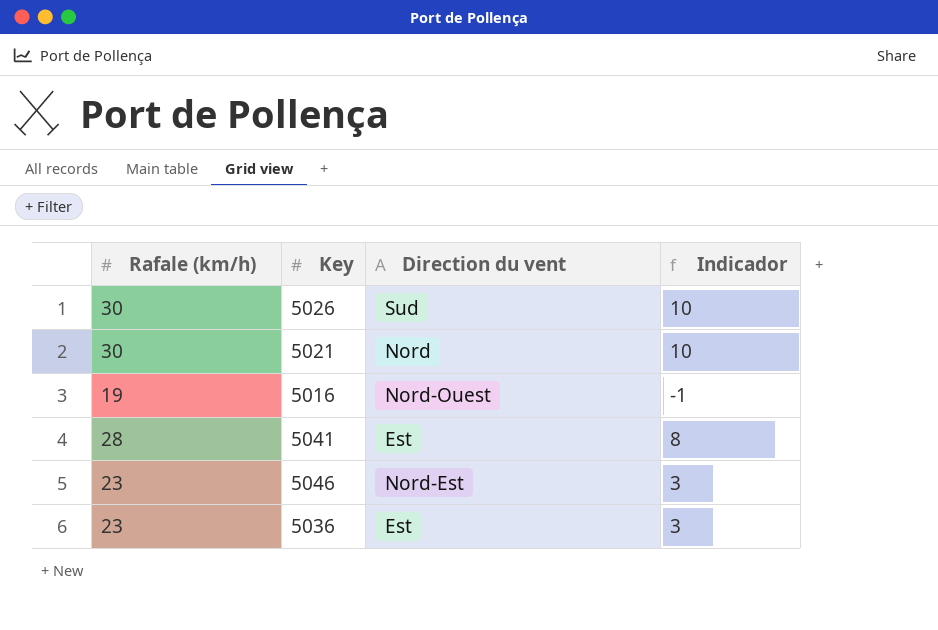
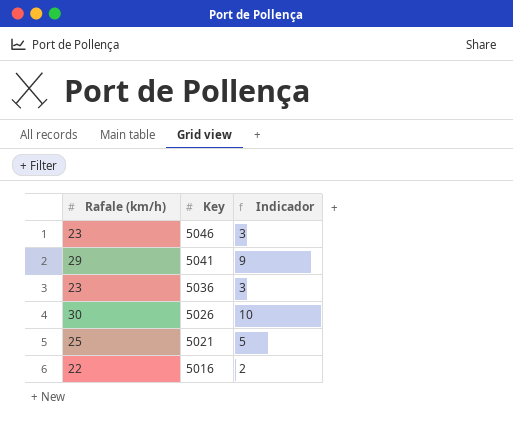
row order: none -> Key descending
column Direction du vent | position: 3 -> none
5041 | Rafale (km/h): 28 -> 29
5041 | Indicador: 8 -> 9
5021 | Rafale (km/h): 30 -> 25
5021 | Indicador: 10 -> 5
5016 | Rafale (km/h): 19 -> 22
5016 | Indicador: -1 -> 2

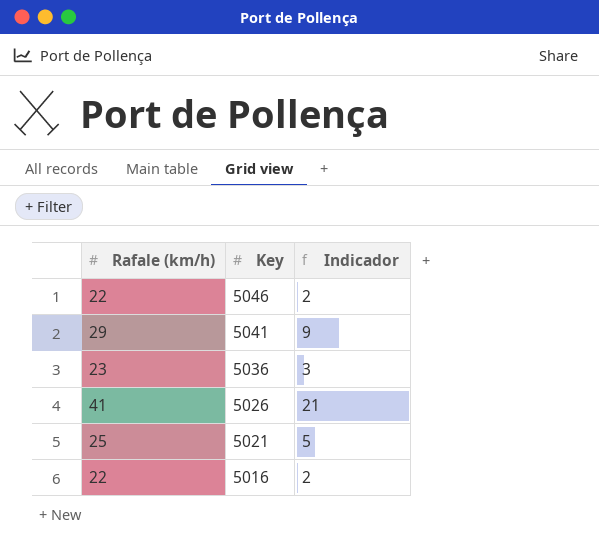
5046 | Rafale (km/h): 23 -> 22
5046 | Indicador: 3 -> 2
5026 | Rafale (km/h): 30 -> 41
5026 | Indicador: 10 -> 21

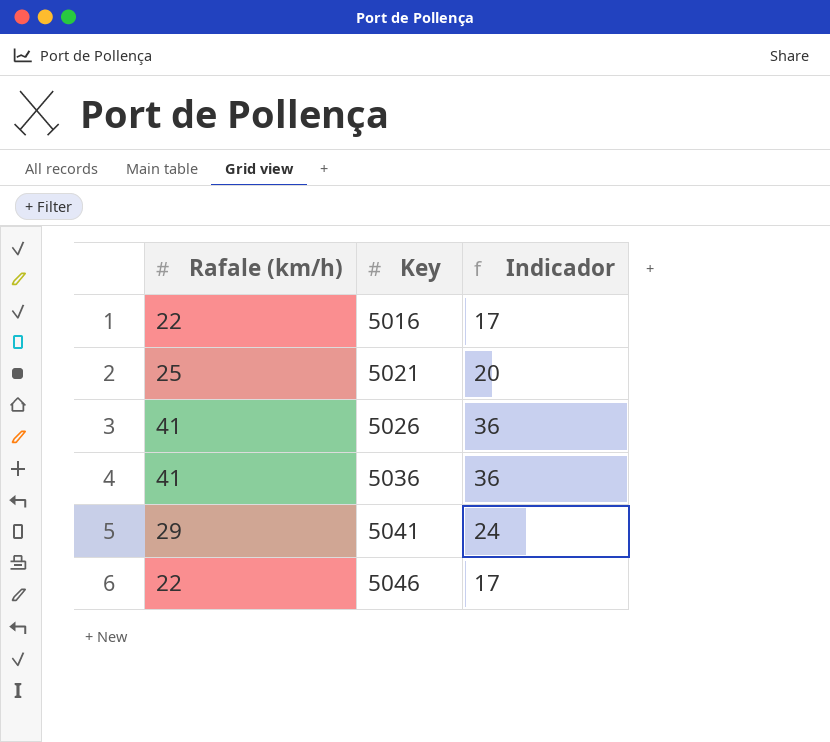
row order: Key descending -> Key ascending
column Indicador | formula: [Rafale (km/h)] - 20 -> [Rafale (km/h)] - 5
5036 | Rafale (km/h): 23 -> 41

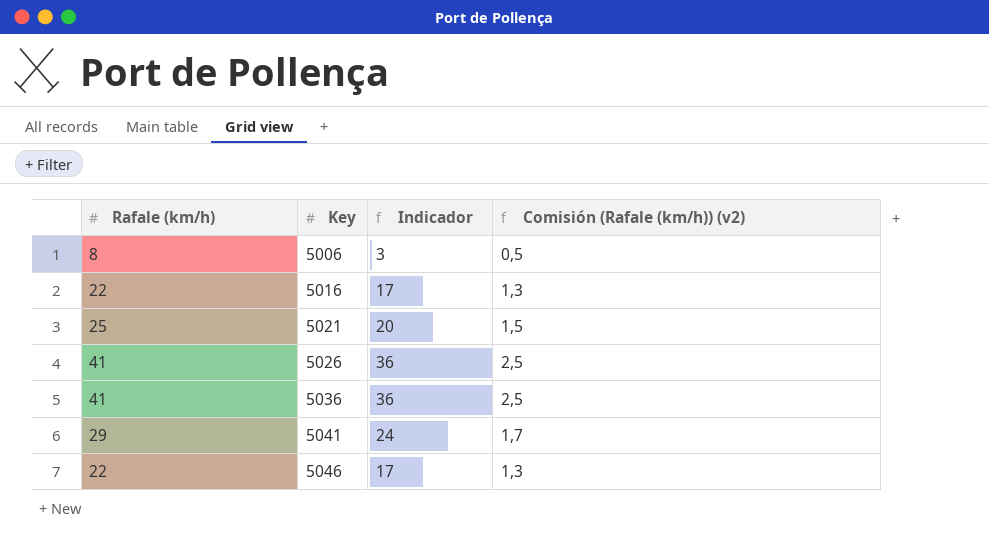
column Comisión (Rafale (km/h)) (v2) | formula: none -> [Rafale (km/h)] * 0,06
row 5006: none -> 8 | 3 | 0,5

